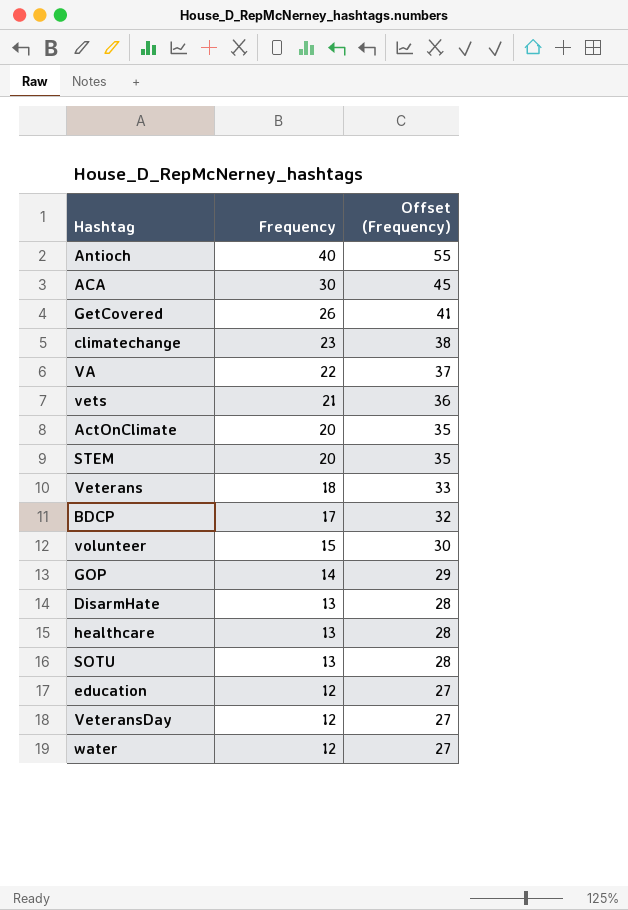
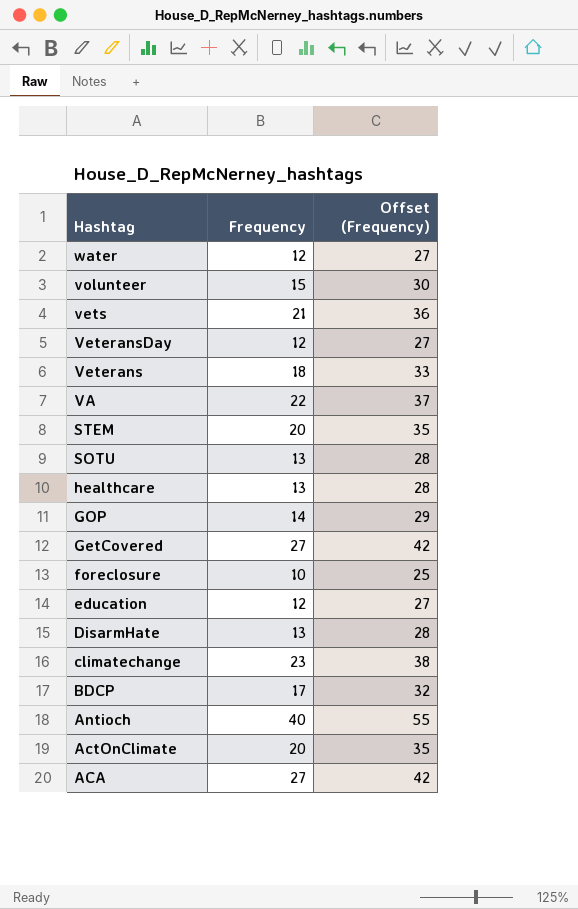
row order: Frequency descending -> Hashtag descending
GetCovered | Frequency: 26 -> 27
GetCovered | Offset (Frequency): 41 -> 42
row foreclosure: none -> 10 | 25
ACA | Frequency: 30 -> 27
ACA | Offset (Frequency): 45 -> 42

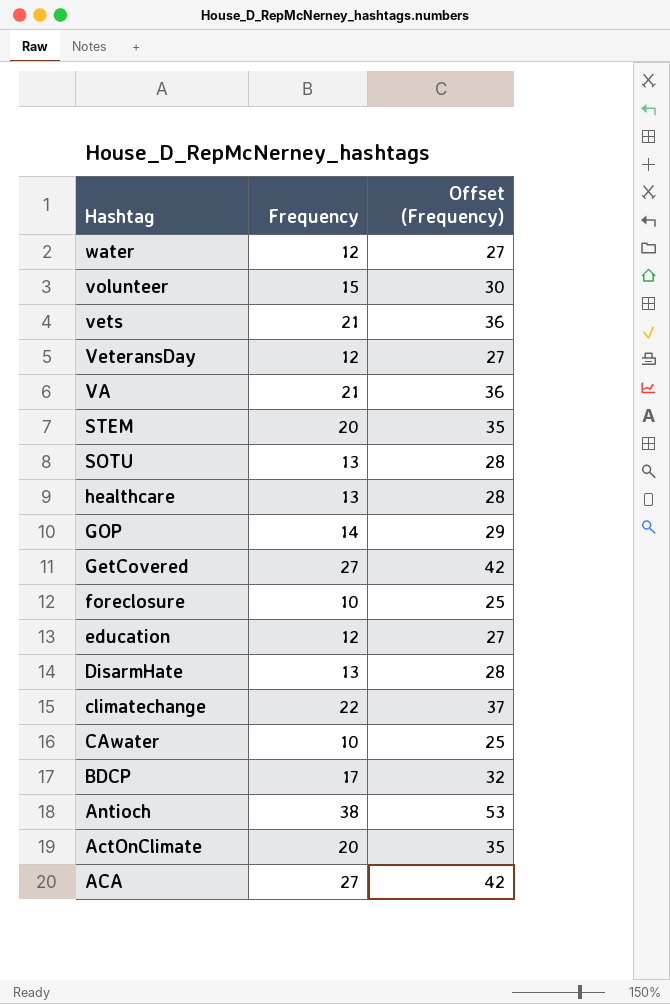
row Veterans: 18 | 33 -> none
VA | Frequency: 22 -> 21
VA | Offset (Frequency): 37 -> 36
climatechange | Frequency: 23 -> 22
climatechange | Offset (Frequency): 38 -> 37
row CAwater: none -> 10 | 25
Antioch | Frequency: 40 -> 38
Antioch | Offset (Frequency): 55 -> 53

